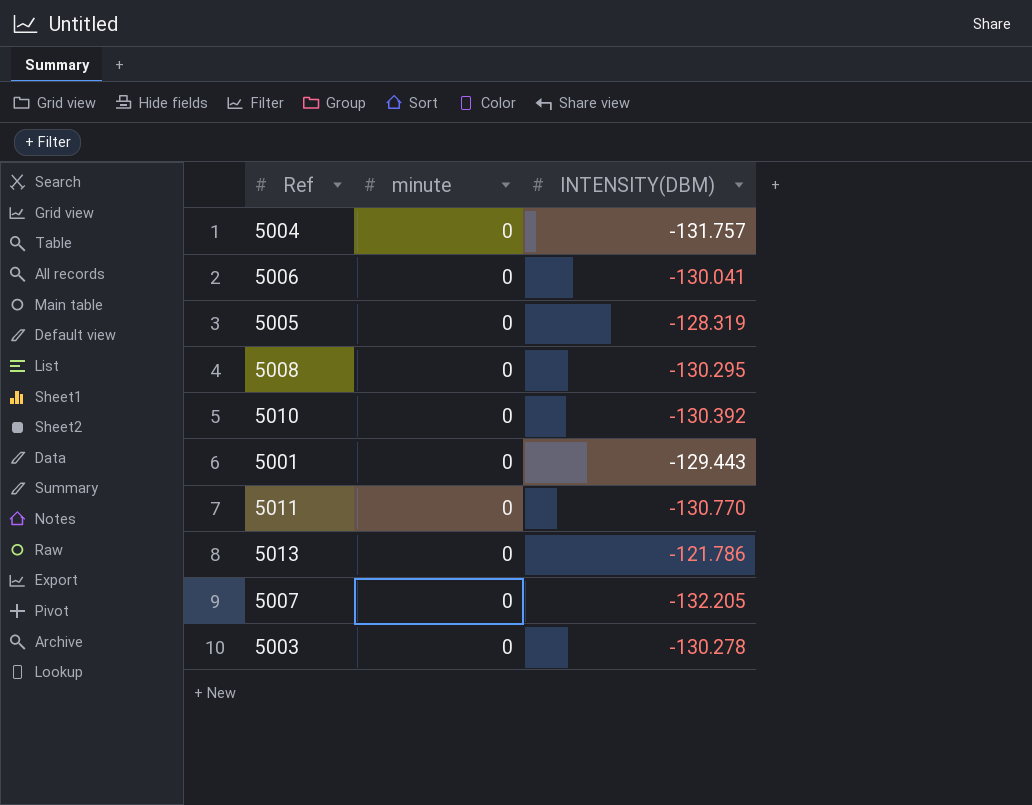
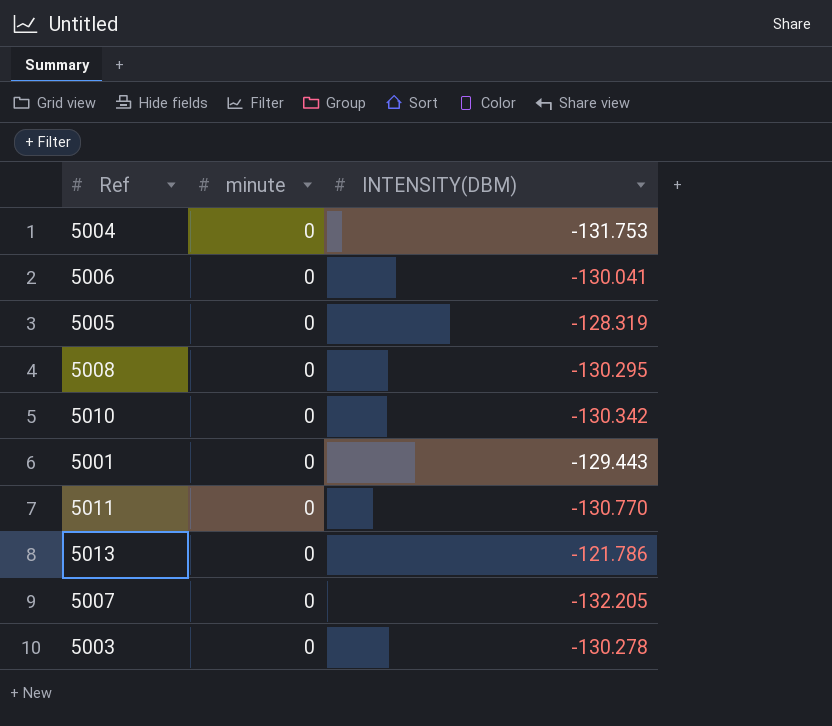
5004 | INTENSITY(DBM): -131.757 -> -131.753
5010 | INTENSITY(DBM): -130.392 -> -130.342

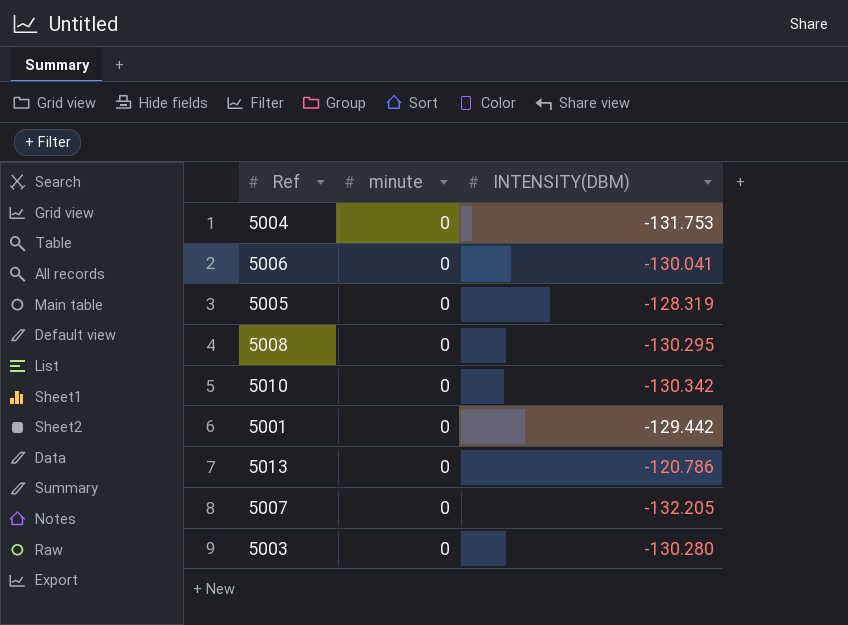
row 5011: 0 | -130.770 -> none
5001 | INTENSITY(DBM): -129.443 -> -129.442
5013 | INTENSITY(DBM): -121.786 -> -120.786
5003 | INTENSITY(DBM): -130.278 -> -130.280

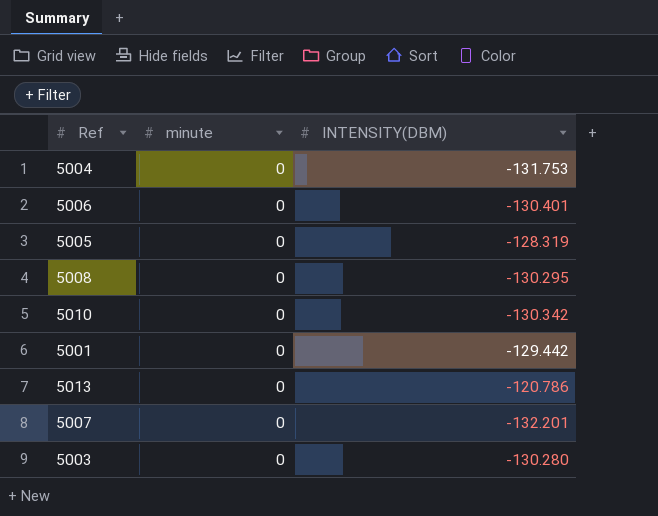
5006 | INTENSITY(DBM): -130.041 -> -130.401
5007 | INTENSITY(DBM): -132.205 -> -132.201

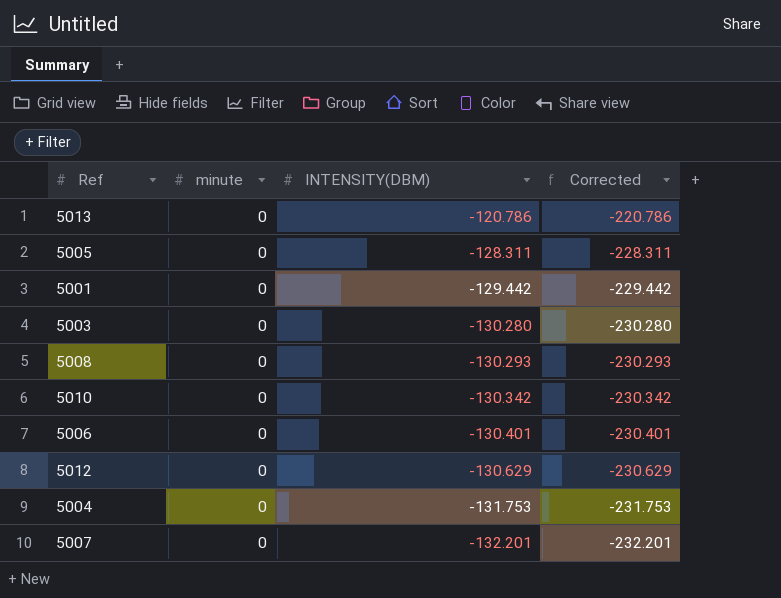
row order: none -> INTENSITY(DBM) descending
column Corrected | formula: none -> [INTENSITY(DBM)] - 100
5005 | INTENSITY(DBM): -128.319 -> -128.311
5008 | INTENSITY(DBM): -130.295 -> -130.293
row 5012: none -> 0 | -130.629 | -230.629

